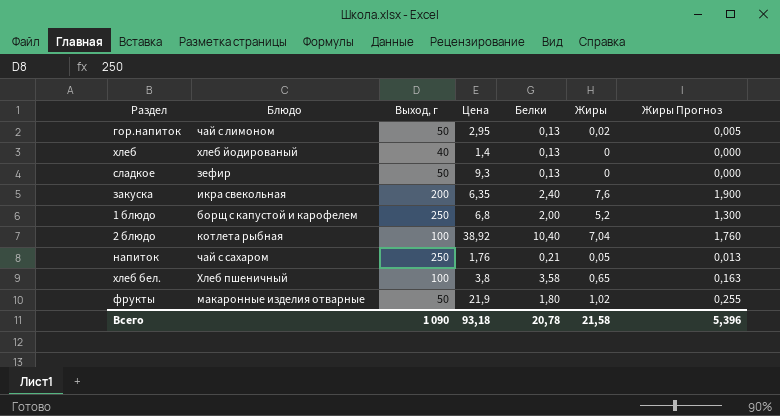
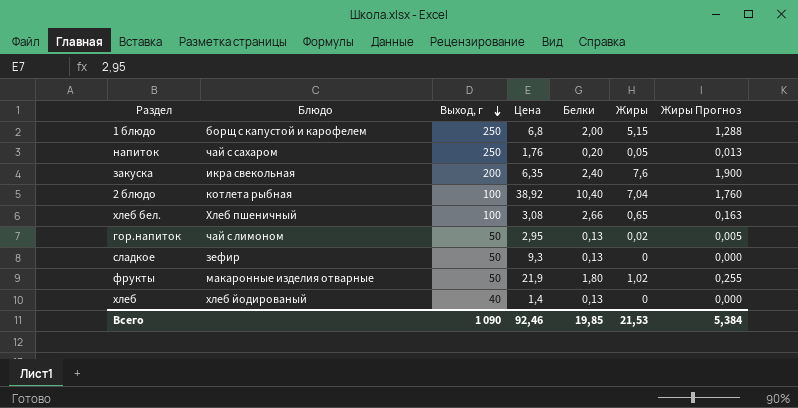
row order: none -> Выход, г descending
1 блюдо | Жиры: 5,2 -> 5,15
1 блюдо | Жиры Прогноз: 1,300 -> 1,288
напиток | Белки: 0,21 -> 0,20
хлеб бел. | Цена: 3,8 -> 3,08
хлеб бел. | Белки: 3,58 -> 2,66
Всего | Цена: 93,18 -> 92,46
Всего | Белки: 20,78 -> 19,85
Всего | Жиры: 21,58 -> 21,53
Всего | Жиры Прогноз: 5,396 -> 5,384

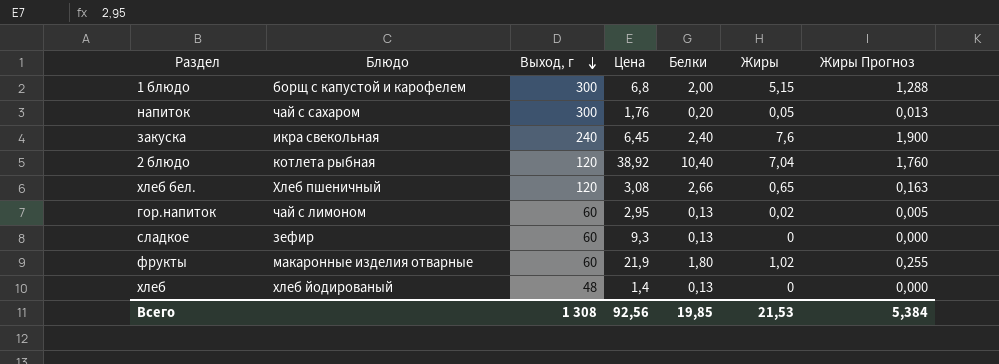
1 блюдо | Выход, г: 250 -> 300
напиток | Выход, г: 250 -> 300
закуска | Выход, г: 200 -> 240
закуска | Цена: 6,35 -> 6,45
2 блюдо | Выход, г: 100 -> 120
хлеб бел. | Выход, г: 100 -> 120
гор.напиток | Выход, г: 50 -> 60
сладкое | Выход, г: 50 -> 60
фрукты | Выход, г: 50 -> 60
хлеб | Выход, г: 40 -> 48
Всего | Выход, г: 1 090 -> 1 308
Всего | Цена: 92,46 -> 92,56

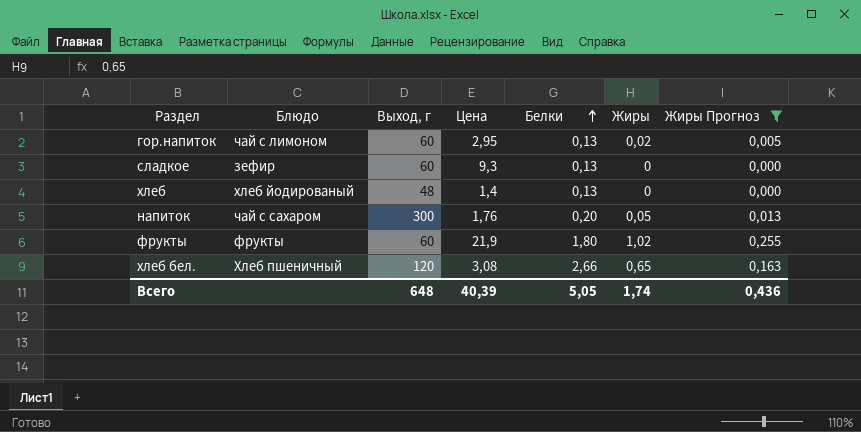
filter: none -> Жиры Прогноз <= 0,255
row order: Выход, г descending -> Белки ascending
фрукты | Блюдо: макаронные изделия отварные -> фрукты
Всего | Выход, г: 1 308 -> 648
Всего | Цена: 92,56 -> 40,39
Всего | Белки: 19,85 -> 5,05
Всего | Жиры: 21,53 -> 1,74
Всего | Жиры Прогноз: 5,384 -> 0,436

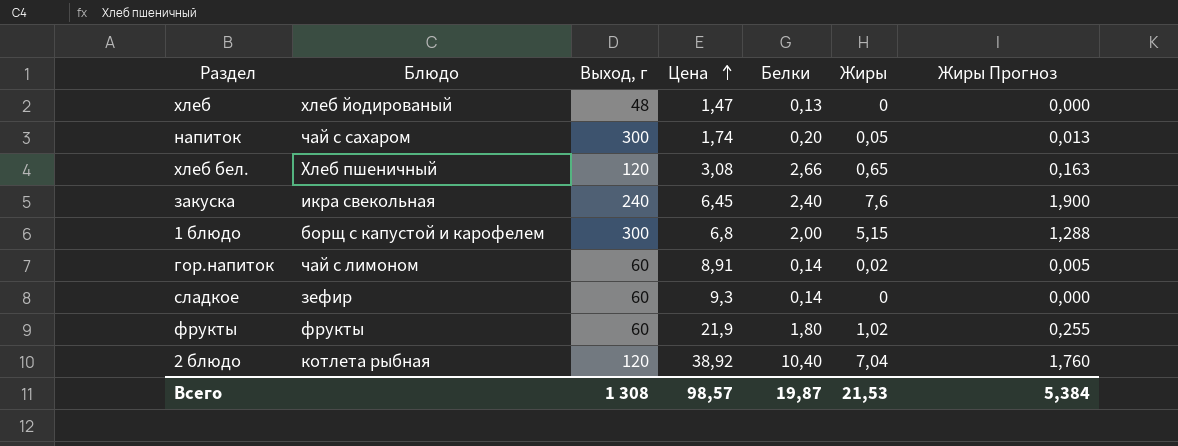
filter: Жиры Прогноз <= 0,255 -> none
row order: Белки ascending -> Цена ascending
хлеб | Цена: 1,4 -> 1,47
напиток | Цена: 1,76 -> 1,74
гор.напиток | Цена: 2,95 -> 8,91
гор.напиток | Белки: 0,13 -> 0,14
сладкое | Белки: 0,13 -> 0,14
Всего | Выход, г: 648 -> 1 308
Всего | Цена: 40,39 -> 98,57
Всего | Белки: 5,05 -> 19,87
Всего | Жиры: 1,74 -> 21,53
Всего | Жиры Прогноз: 0,436 -> 5,384

